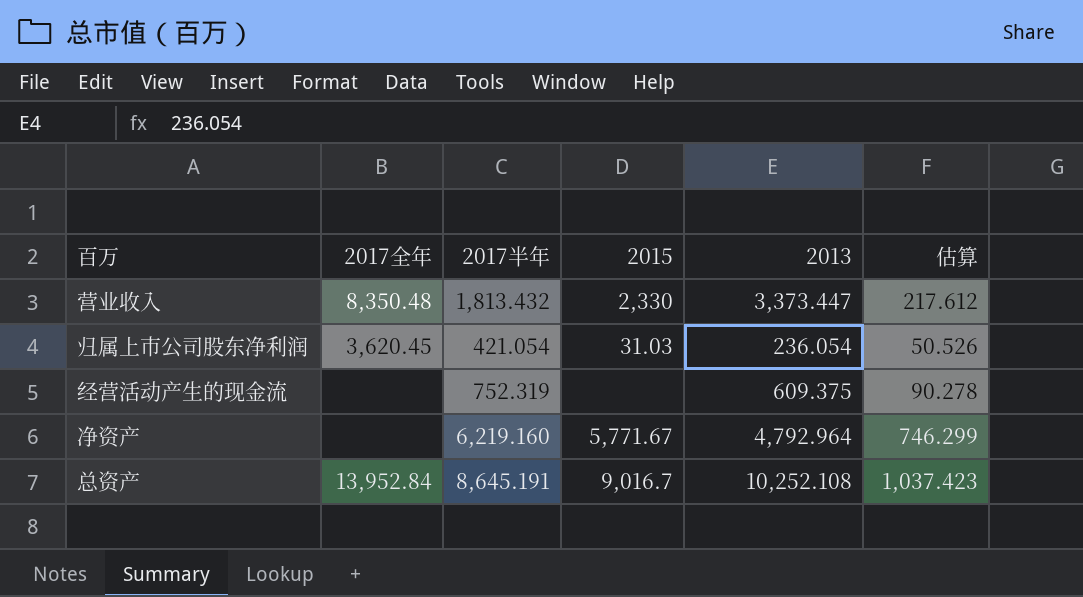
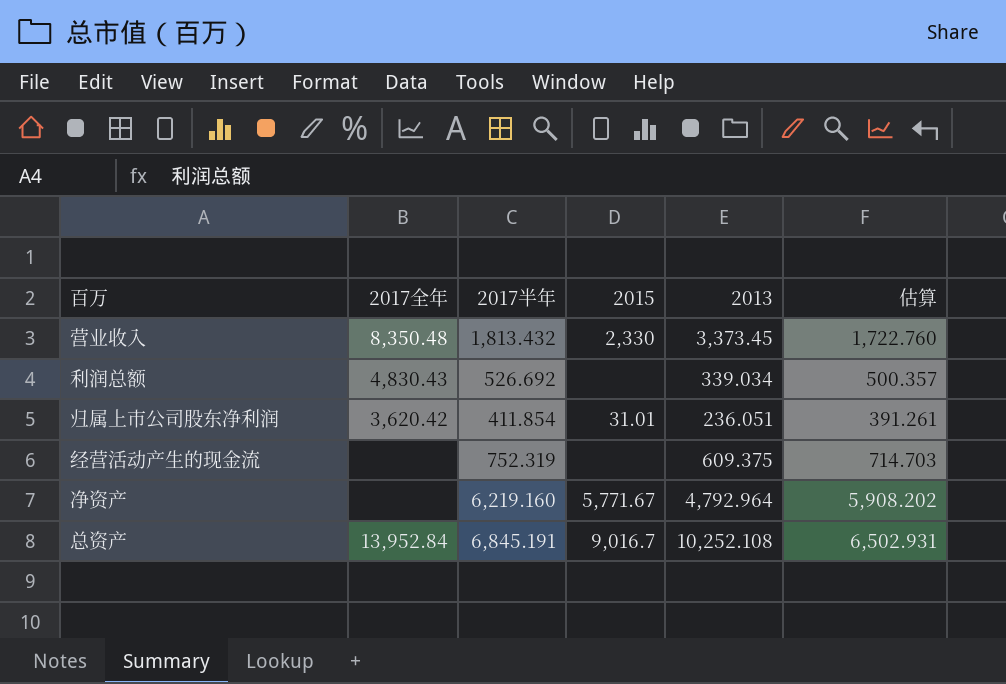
column 估算 | formula: [2017半年] * 0.12 -> [2017半年] * 0.95
营业收入 | 2013: 3,373.447 -> 3,373.45
row 利润总额: none -> 4,830.43 | 526.692 | none | 339.034 | 500.357
归属上市公司股东净利润 | 2017全年: 3,620.45 -> 3,620.42
归属上市公司股东净利润 | 2017半年: 421.054 -> 411.854
归属上市公司股东净利润 | 2015: 31.03 -> 31.01
归属上市公司股东净利润 | 2013: 236.054 -> 236.051
总资产 | 2017半年: 8,645.191 -> 6,845.191

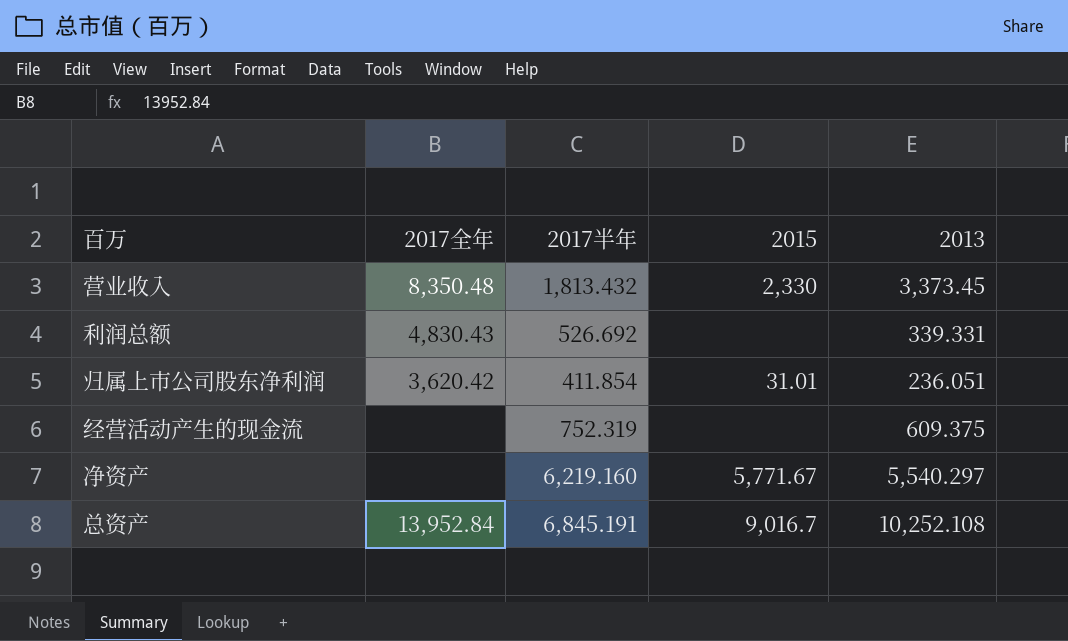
column 估算 | formula: [2017半年] * 0.95 -> none
利润总额 | 2013: 339.034 -> 339.331
净资产 | 2013: 4,792.964 -> 5,540.297

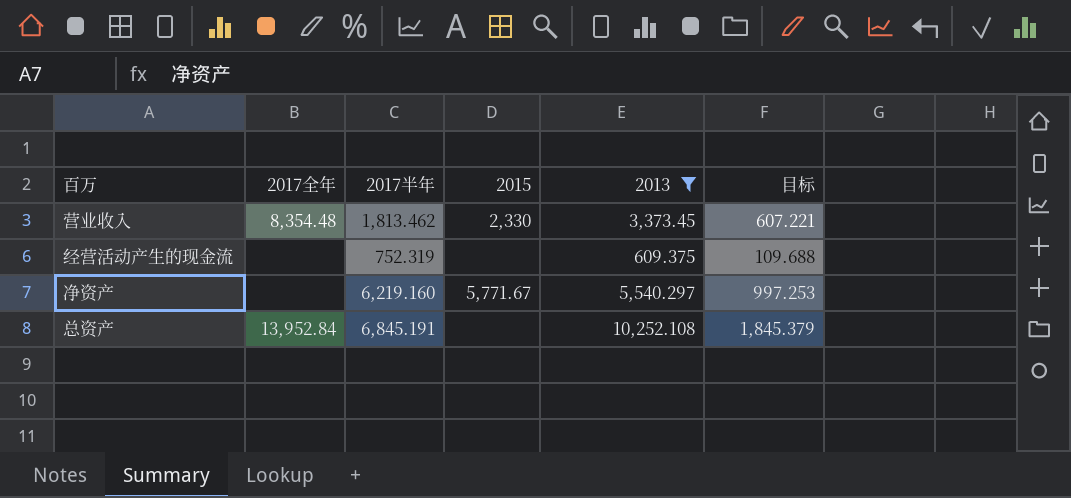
filter: none -> 2013 >= 609.375
column 目标 | formula: none -> [2013] * 0.18
营业收入 | 2017全年: 8,350.48 -> 8,354.48
营业收入 | 2017半年: 1,813.432 -> 1,813.462
总资产 | 2015: 9,016.7 -> none

